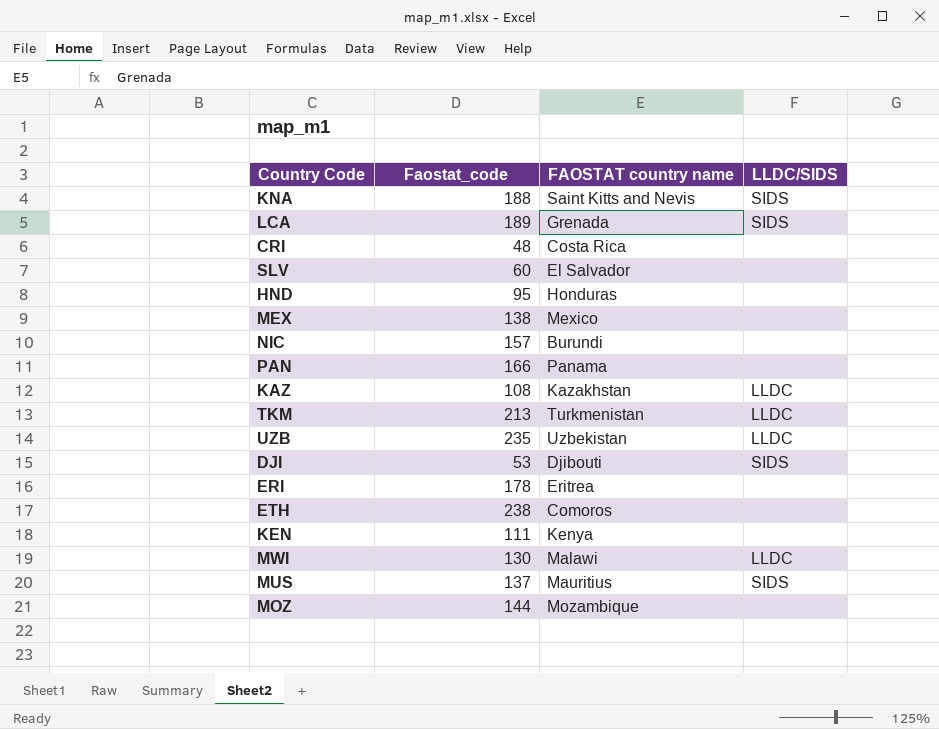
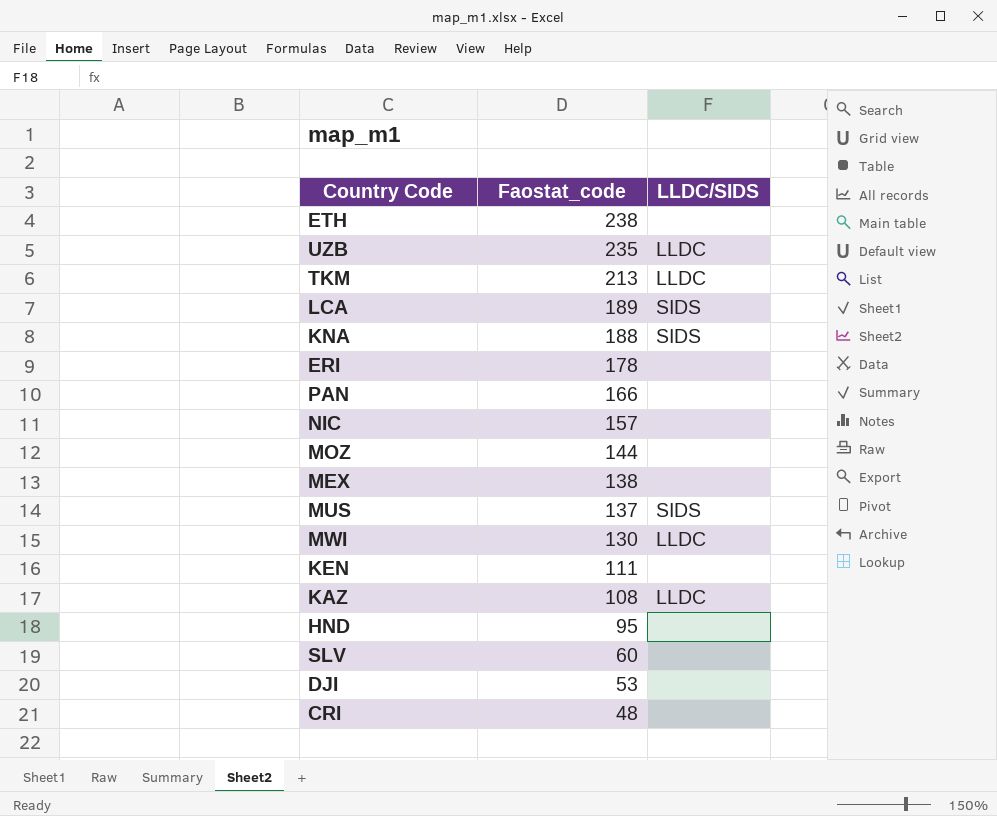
row order: none -> Faostat_code descending
column FAOSTAT country name | position: 3 -> none
DJI | LLDC/SIDS: SIDS -> none

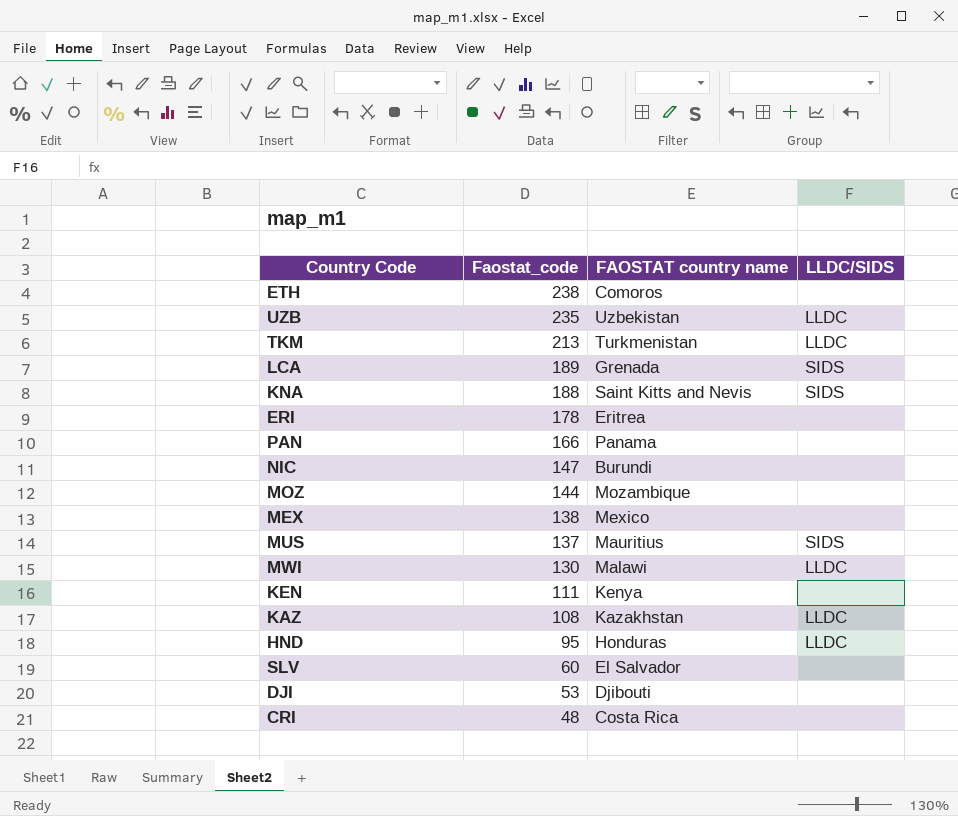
column FAOSTAT country name | position: none -> 3
NIC | Faostat_code: 157 -> 147
HND | LLDC/SIDS: none -> LLDC

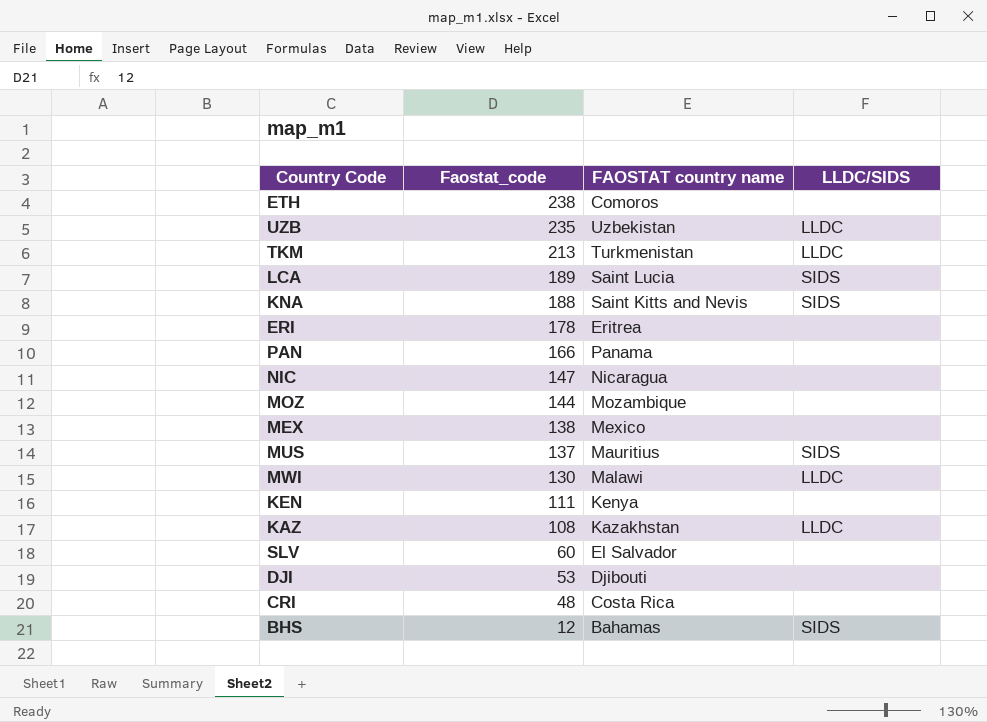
row HND: 95 | Honduras | LLDC -> none
LCA | FAOSTAT country name: Grenada -> Saint Lucia
NIC | FAOSTAT country name: Burundi -> Nicaragua
row BHS: none -> 12 | Bahamas | SIDS

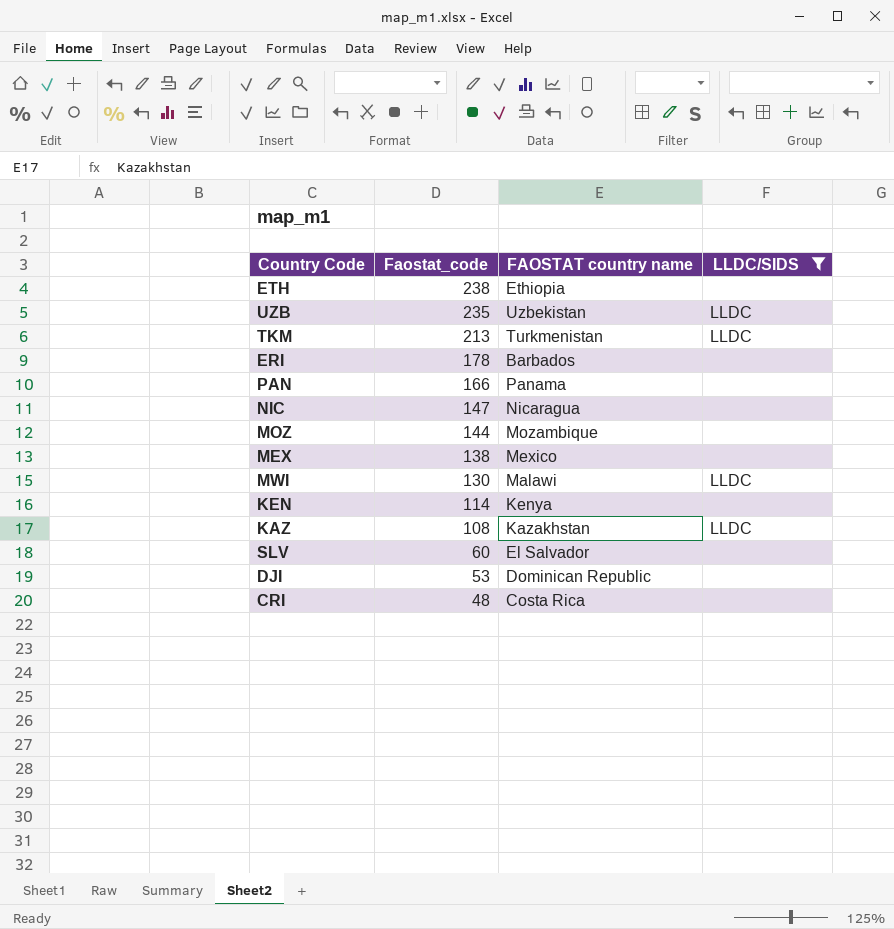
filter: none -> LLDC/SIDS != SIDS
ETH | FAOSTAT country name: Comoros -> Ethiopia
ERI | FAOSTAT country name: Eritrea -> Barbados
KEN | Faostat_code: 111 -> 114
DJI | FAOSTAT country name: Djibouti -> Dominican Republic

